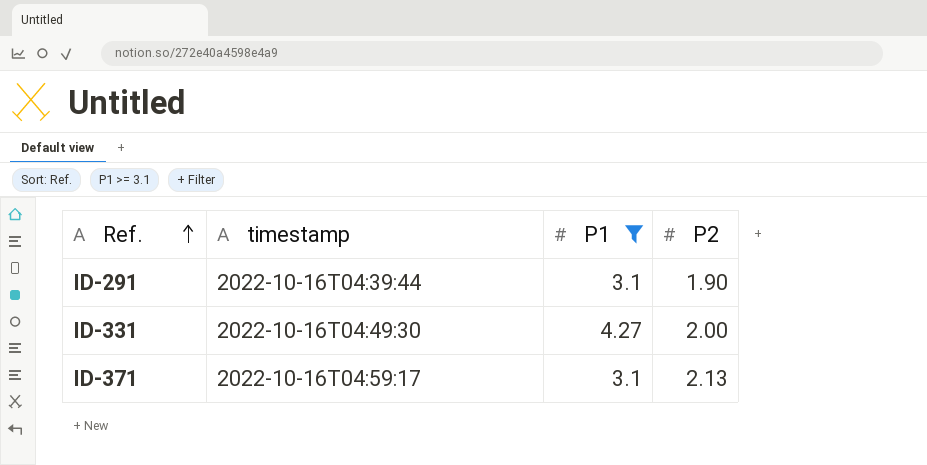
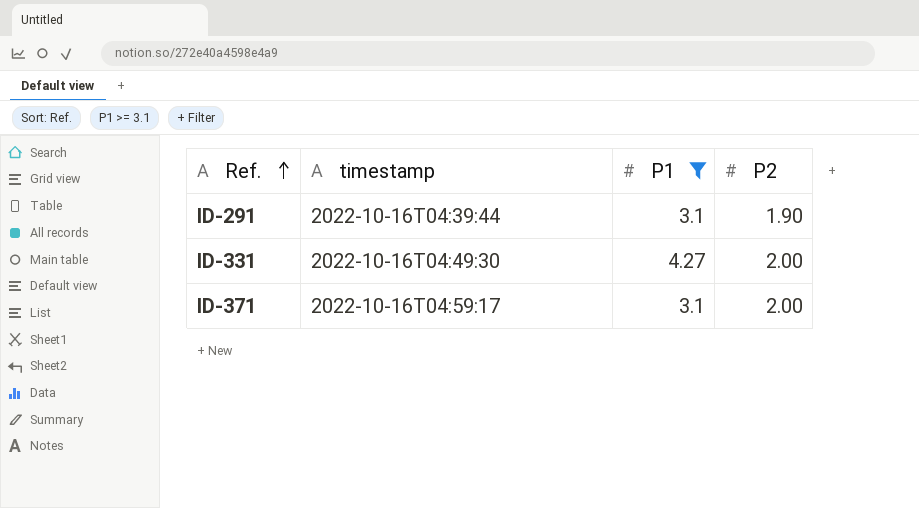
ID-371 | P2: 2.13 -> 2.00

